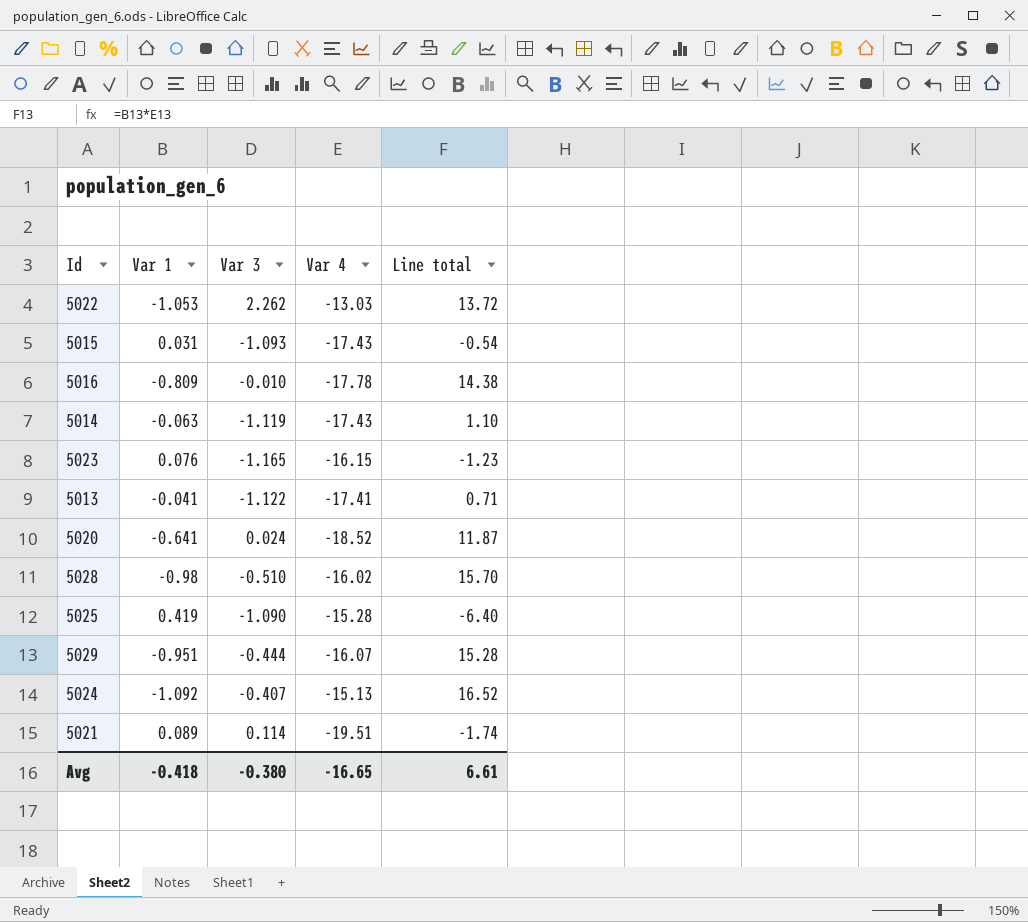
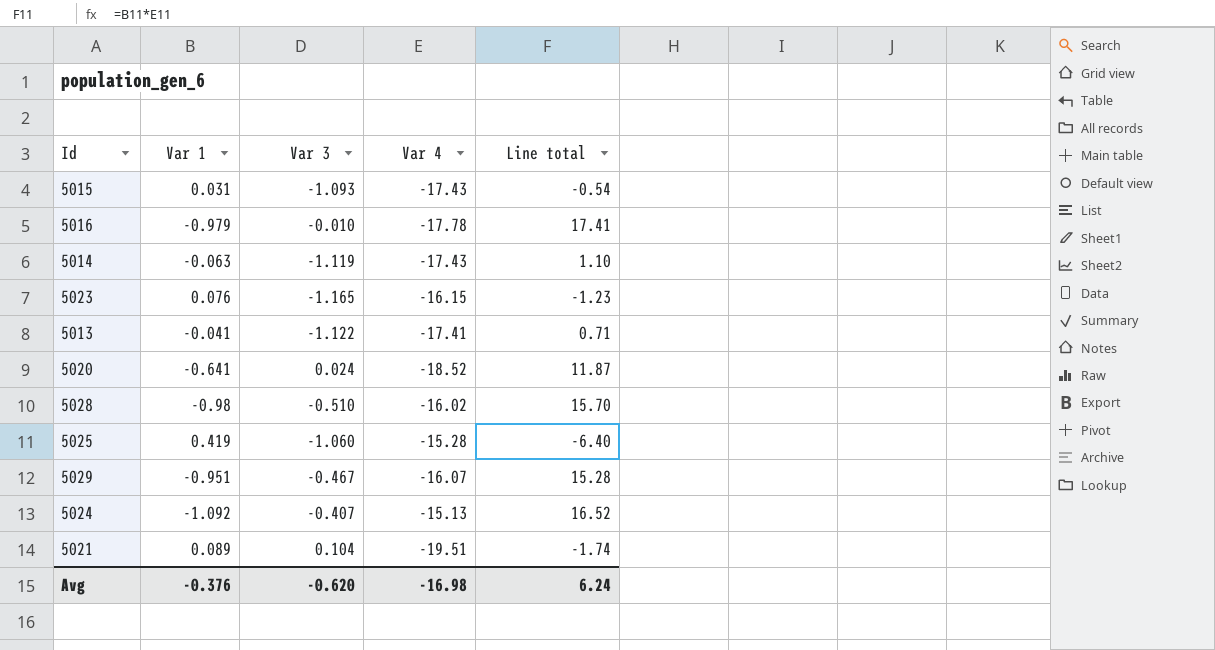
row 5022: -1.053 | 2.262 | -13.03 | 13.72 -> none
5016 | Var 1: -0.809 -> -0.979
5016 | Line total: 14.38 -> 17.41
5025 | Var 3: -1.090 -> -1.060
5029 | Var 3: -0.444 -> -0.467
5021 | Var 3: 0.114 -> 0.104
Avg | Var 1: -0.418 -> -0.376
Avg | Var 3: -0.380 -> -0.620
Avg | Var 4: -16.65 -> -16.98
Avg | Line total: 6.61 -> 6.24

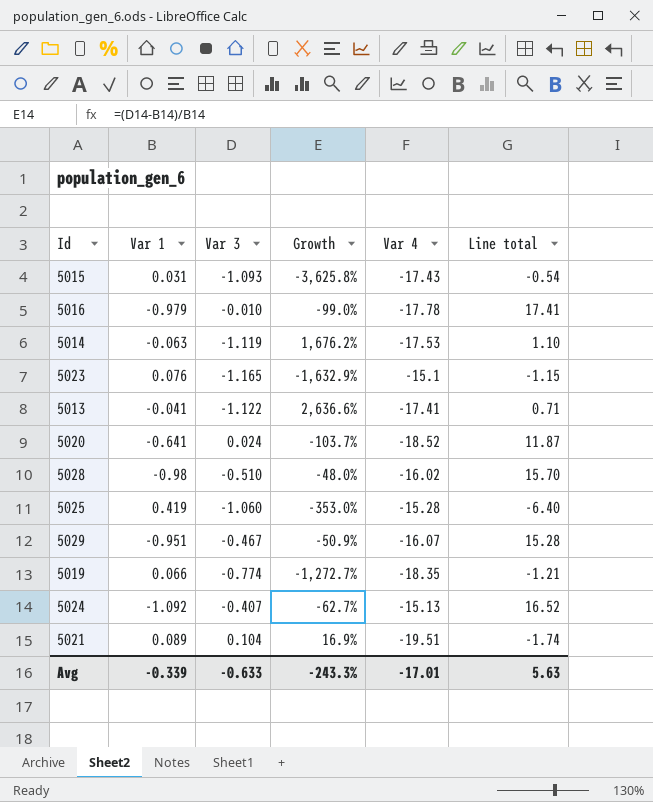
column Growth | formula: none -> ([Var 3] - [Var 1]) / [Var 1]
5014 | Var 4: -17.43 -> -17.53
5023 | Var 4: -16.15 -> -15.1
5023 | Line total: -1.23 -> -1.15
row 5019: none -> 0.066 | -0.774 | -1,272.7% | -18.35 | -1.21
Avg | Var 1: -0.376 -> -0.339
Avg | Var 3: -0.620 -> -0.633
Avg | Var 4: -16.98 -> -17.01
Avg | Line total: 6.24 -> 5.63

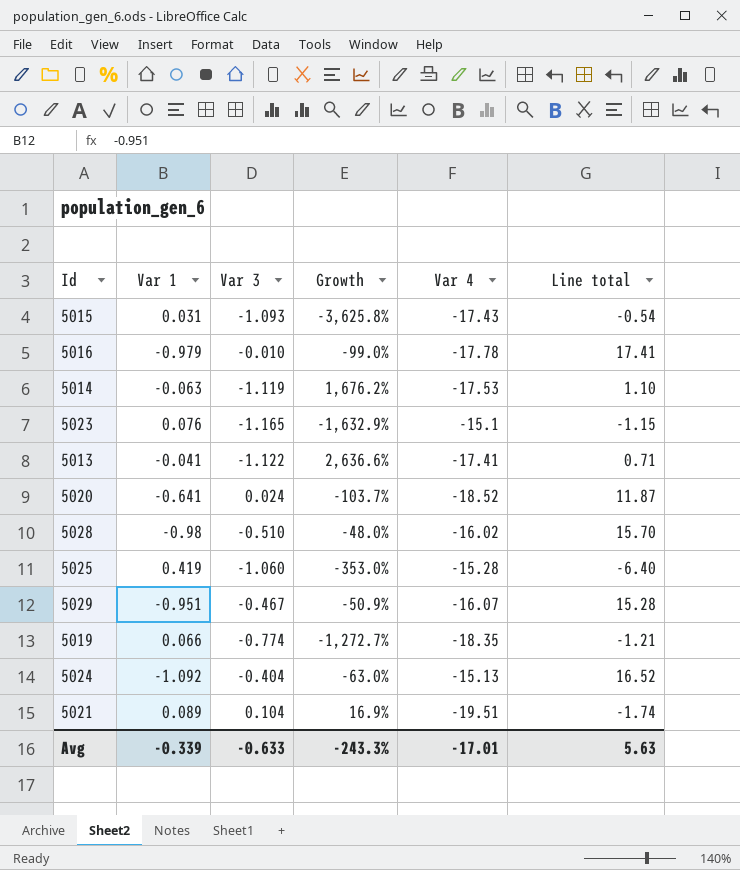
5024 | Var 3: -0.407 -> -0.404
5024 | Growth: -62.7% -> -63.0%

